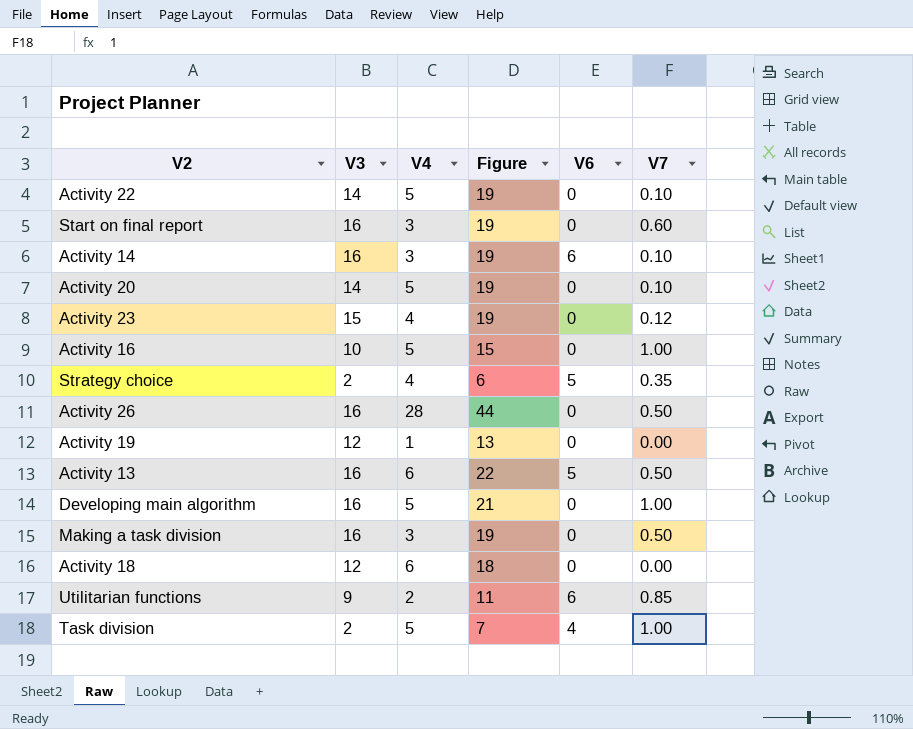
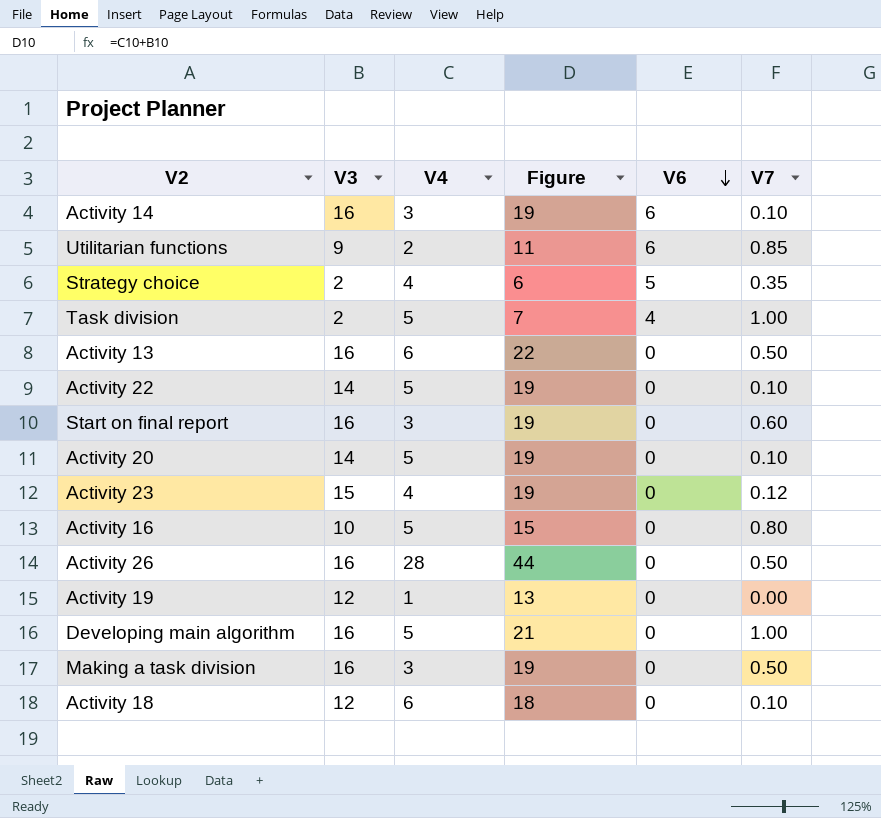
row order: none -> V6 descending
Activity 13 | V6: 5 -> 0
Activity 16 | V7: 1.00 -> 0.80
Activity 18 | V7: 0.00 -> 0.10

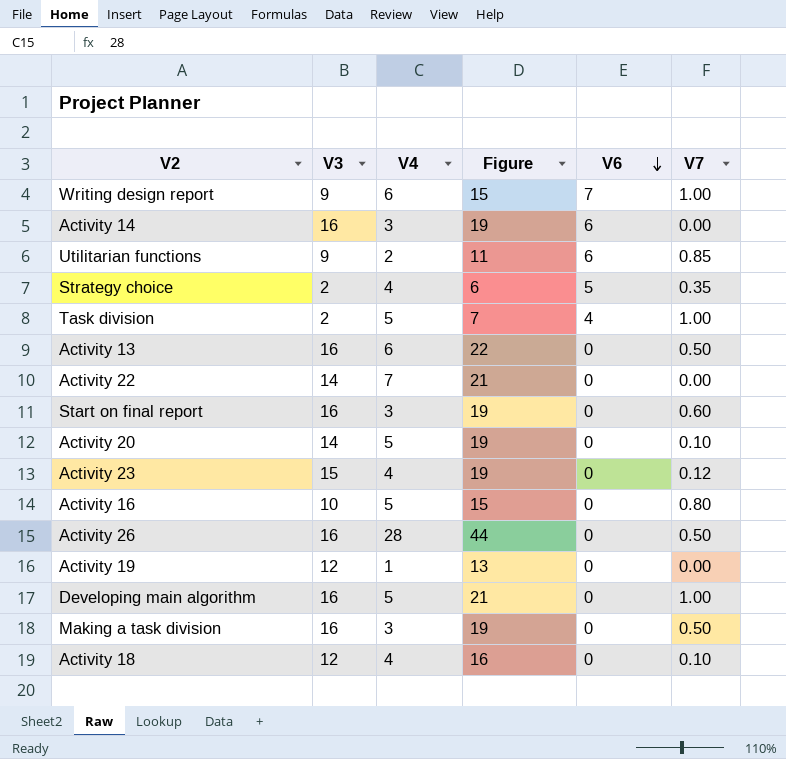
row Writing design report: none -> 9 | 6 | 15 | 7 | 1.00
Activity 14 | V7: 0.10 -> 0.00
Activity 22 | V4: 5 -> 7
Activity 22 | Figure: 19 -> 21
Activity 22 | V7: 0.10 -> 0.00
Activity 18 | V4: 6 -> 4
Activity 18 | Figure: 18 -> 16

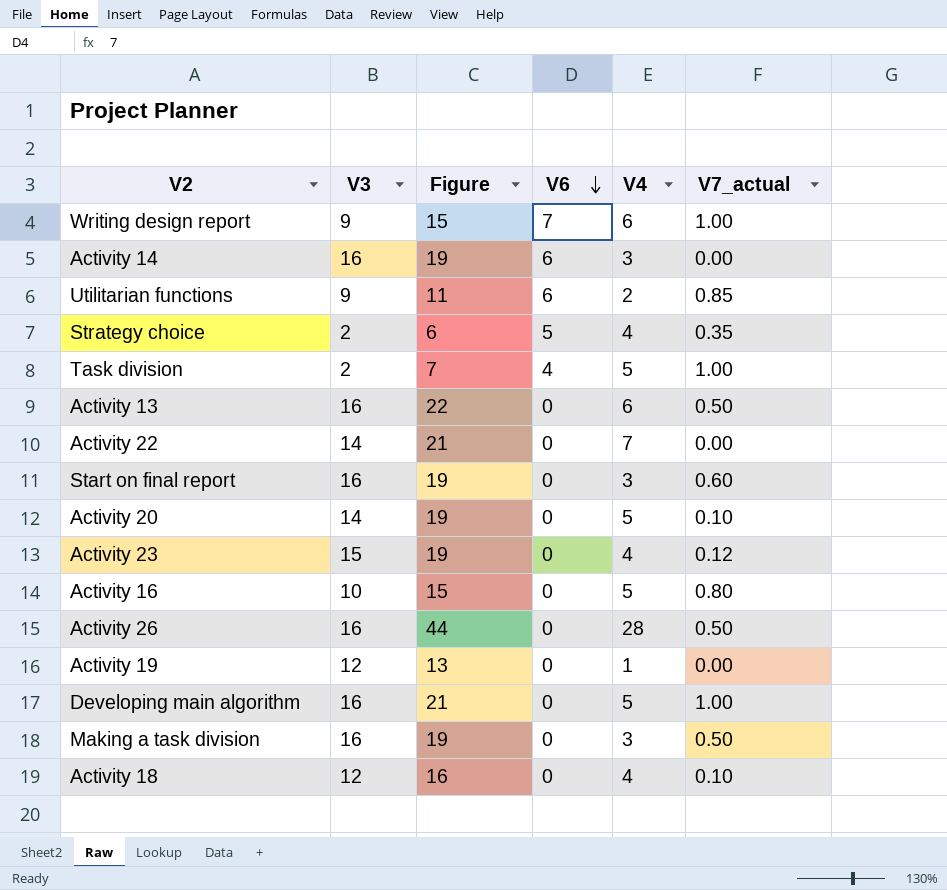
column V4 | position: 3 -> 5
column name: V7 -> V7_actual

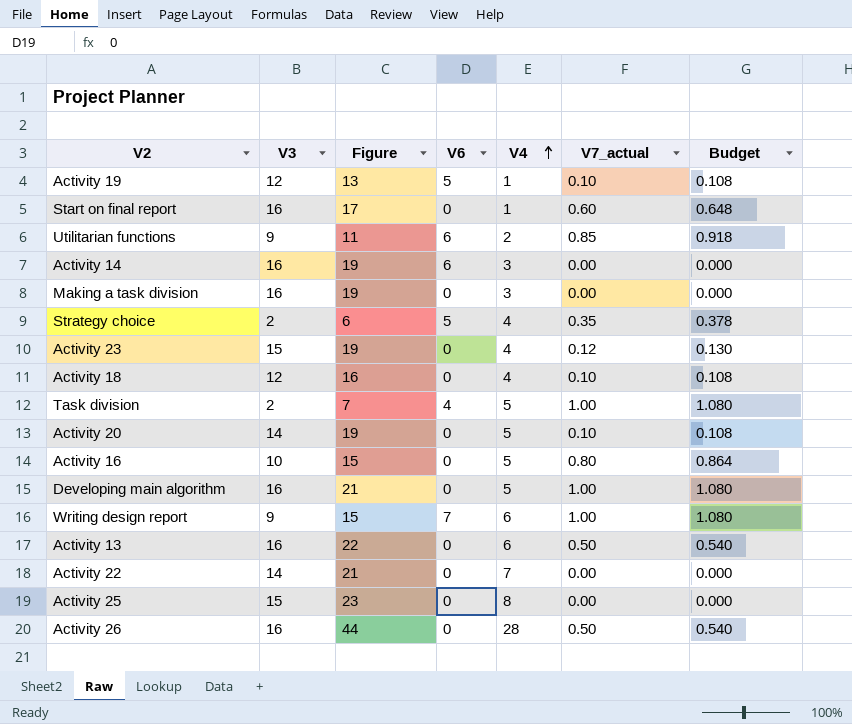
row order: V6 descending -> V4 ascending
column Budget | formula: none -> [V7_actual] * 1.08
Activity 19 | V6: 0 -> 5
Activity 19 | V7_actual: 0.00 -> 0.10
Start on final report | Figure: 19 -> 17
Start on final report | V4: 3 -> 1
Making a task division | V7_actual: 0.50 -> 0.00
row Activity 25: none -> 15 | 23 | 0 | 8 | 0.00 | 0.000

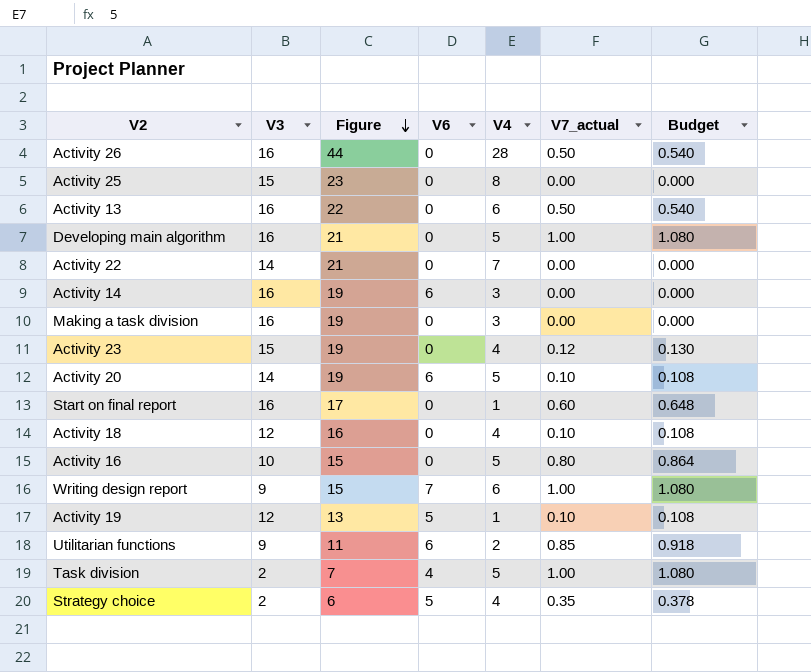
row order: V4 ascending -> Figure descending
Activity 20 | V6: 0 -> 6

